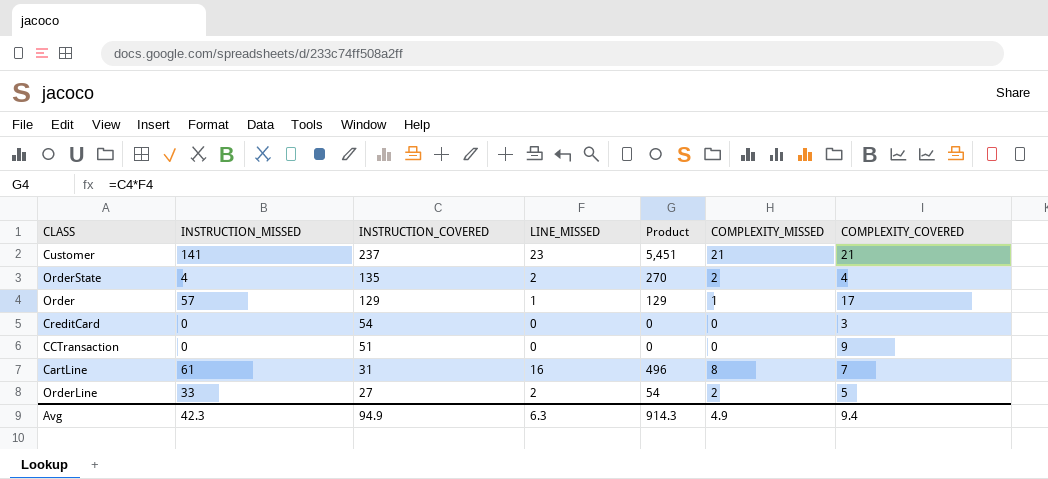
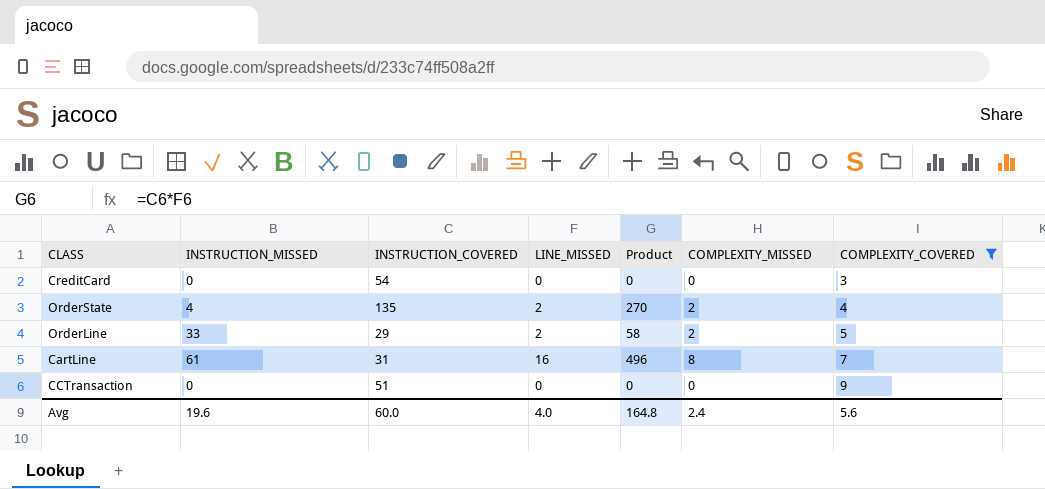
filter: none -> COMPLEXITY_COVERED <= 9
row order: INSTRUCTION_COVERED descending -> COMPLEXITY_COVERED ascending
OrderLine | INSTRUCTION_COVERED: 27 -> 29
OrderLine | Product: 54 -> 58
Avg | INSTRUCTION_MISSED: 42.3 -> 19.6
Avg | INSTRUCTION_COVERED: 94.9 -> 60.0
Avg | LINE_MISSED: 6.3 -> 4.0
Avg | Product: 914.3 -> 164.8
Avg | COMPLEXITY_MISSED: 4.9 -> 2.4
Avg | COMPLEXITY_COVERED: 9.4 -> 5.6

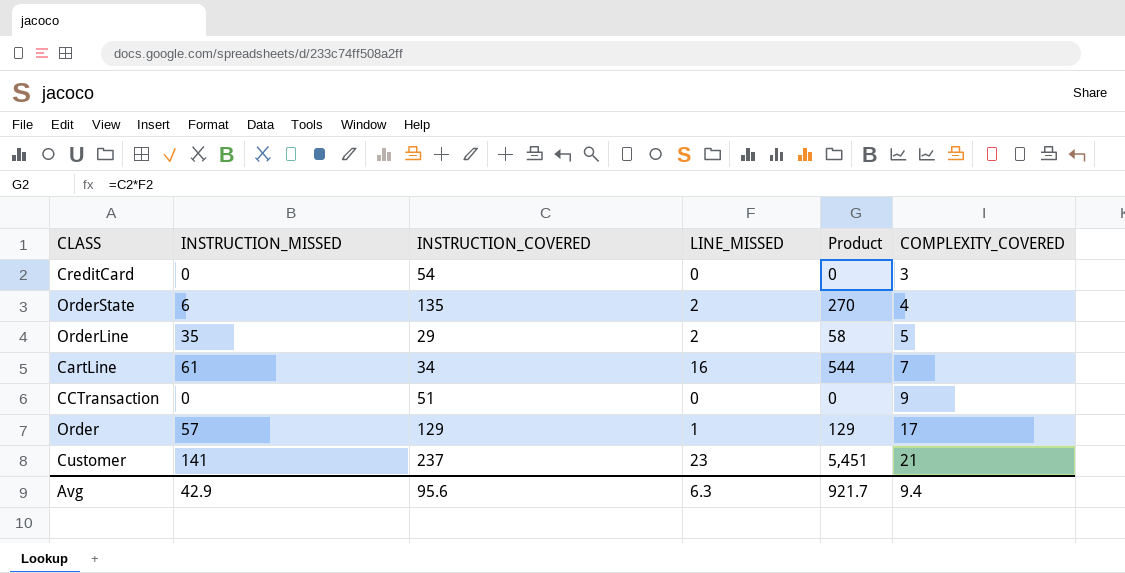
filter: COMPLEXITY_COVERED <= 9 -> none
column COMPLEXITY_MISSED | position: 6 -> none
OrderState | INSTRUCTION_MISSED: 4 -> 6
OrderLine | INSTRUCTION_MISSED: 33 -> 35
CartLine | INSTRUCTION_COVERED: 31 -> 34
CartLine | Product: 496 -> 544
Avg | INSTRUCTION_MISSED: 19.6 -> 42.9
Avg | INSTRUCTION_COVERED: 60.0 -> 95.6
Avg | LINE_MISSED: 4.0 -> 6.3
Avg | Product: 164.8 -> 921.7
Avg | COMPLEXITY_COVERED: 5.6 -> 9.4

